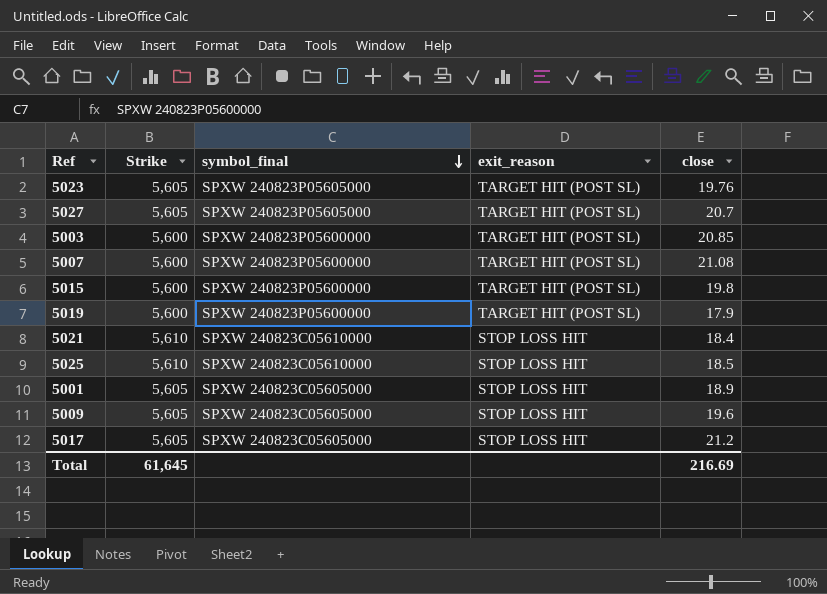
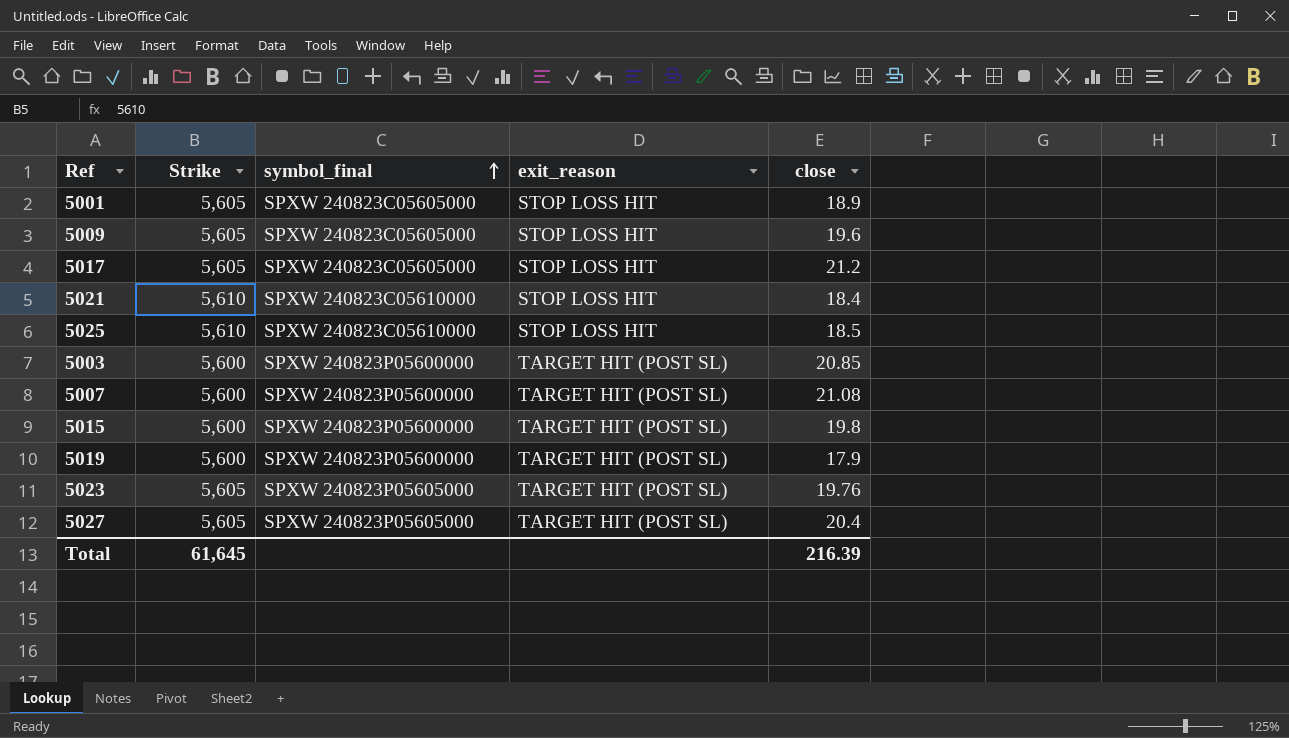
row order: symbol_final descending -> symbol_final ascending
5027 | close: 20.7 -> 20.4
Total | close: 216.69 -> 216.39

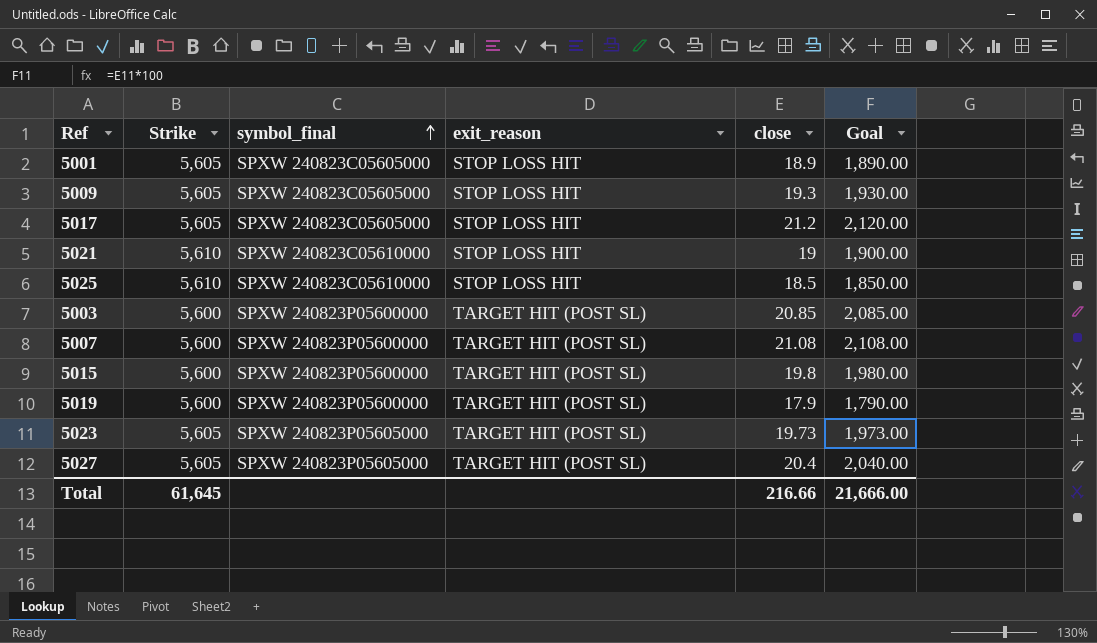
column Goal | formula: none -> [close] * 100
5009 | close: 19.6 -> 19.3
5021 | close: 18.4 -> 19
5023 | close: 19.76 -> 19.73
Total | close: 216.39 -> 216.66

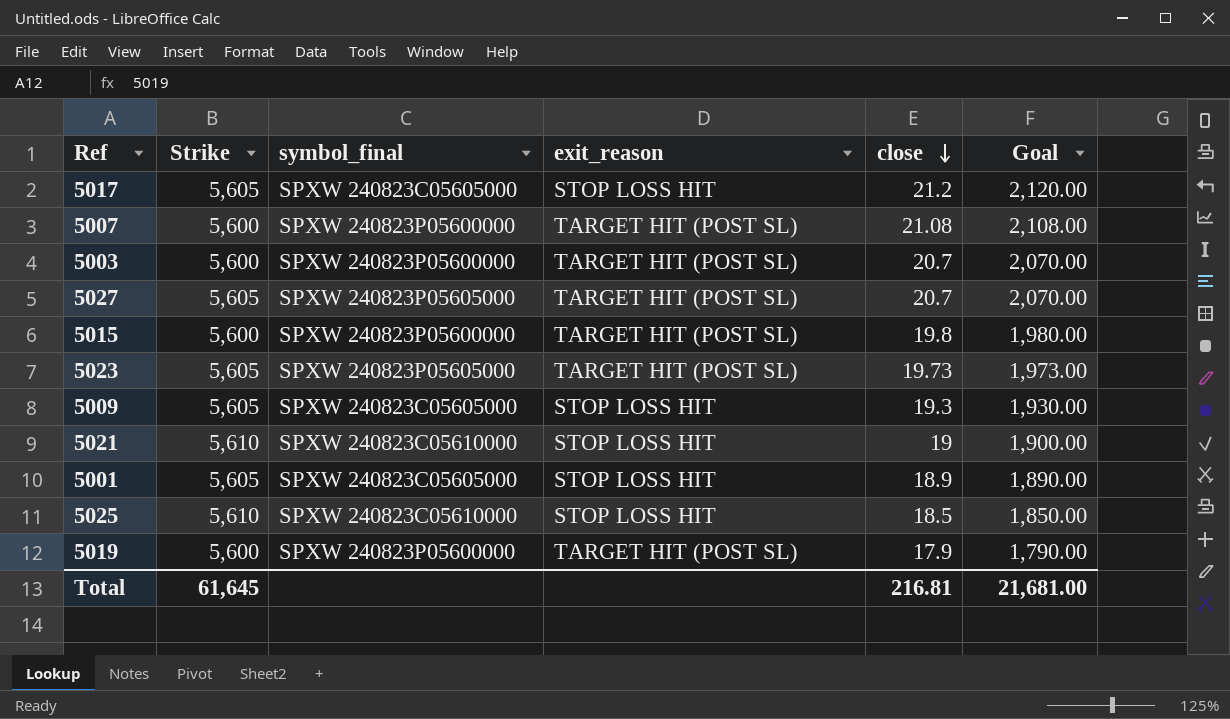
row order: symbol_final ascending -> close descending
5003 | close: 20.85 -> 20.7
5003 | Goal: 2,085.00 -> 2,070.00
5027 | close: 20.4 -> 20.7
5027 | Goal: 2,040.00 -> 2,070.00
Total | close: 216.66 -> 216.81
Total | Goal: 21,666.00 -> 21,681.00

